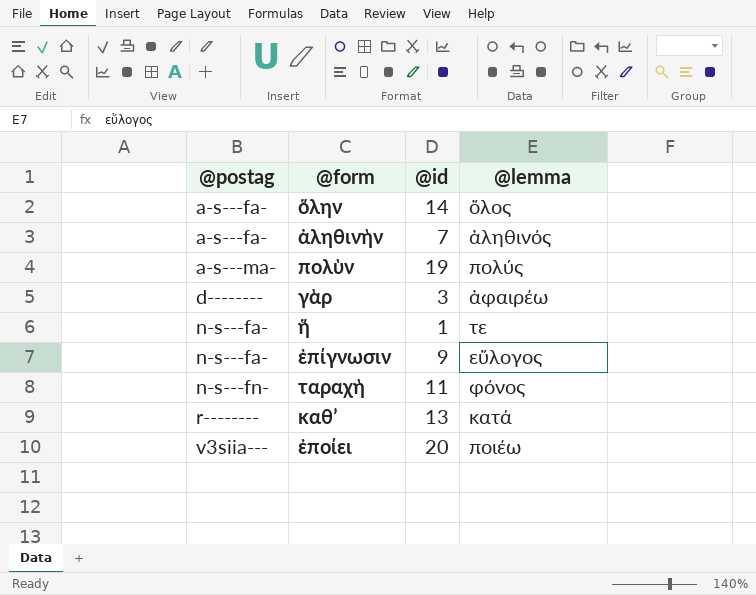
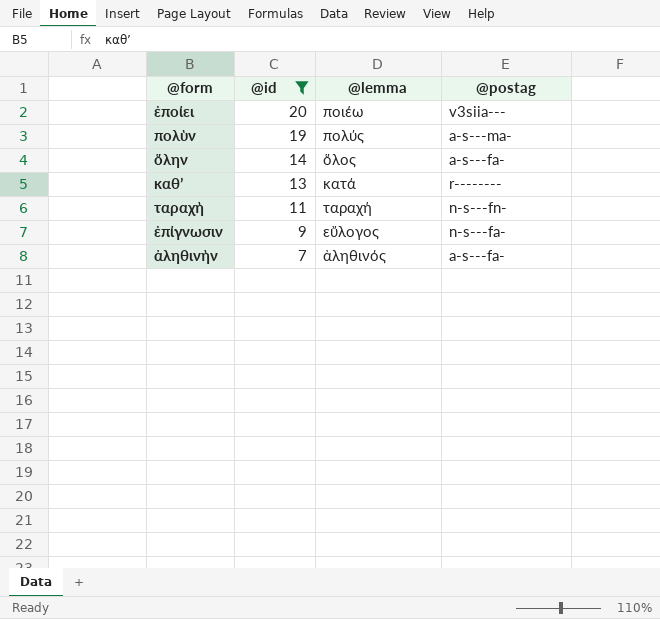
filter: none -> @id >= 7
row order: @postag ascending -> @id descending
column @postag | position: 1 -> 4
ταραχὴ | @lemma: φόνος -> ταραχή

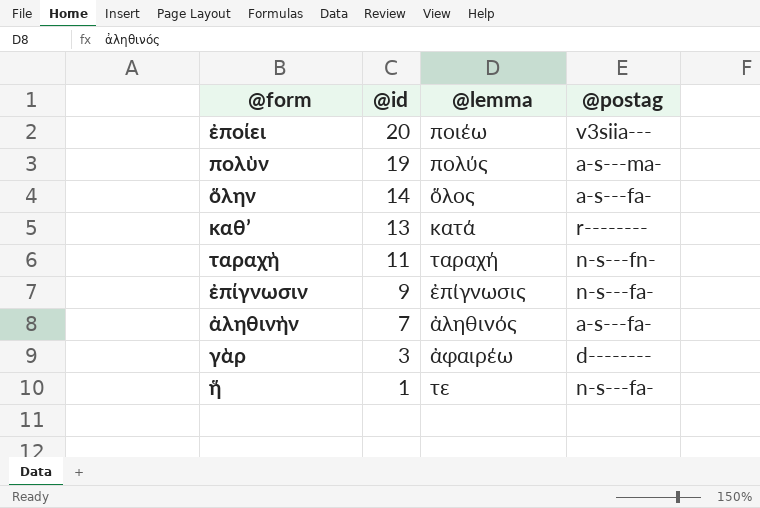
filter: @id >= 7 -> none
ἐπίγνωσιν | @lemma: εὔλογος -> ἐπίγνωσις

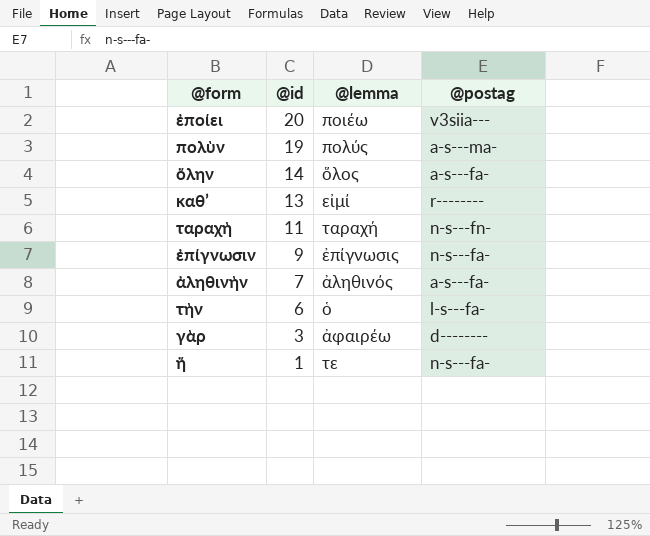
καθʼ | @lemma: κατά -> εἰμί
row τὴν: none -> 6 | ὁ | l-s---fa-

